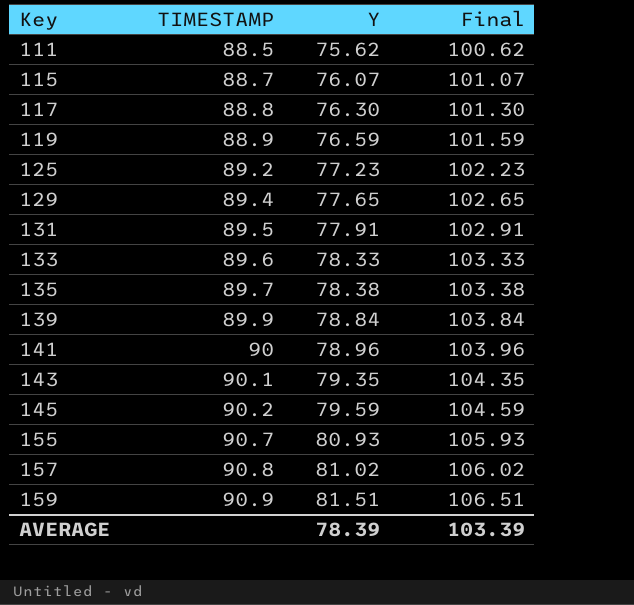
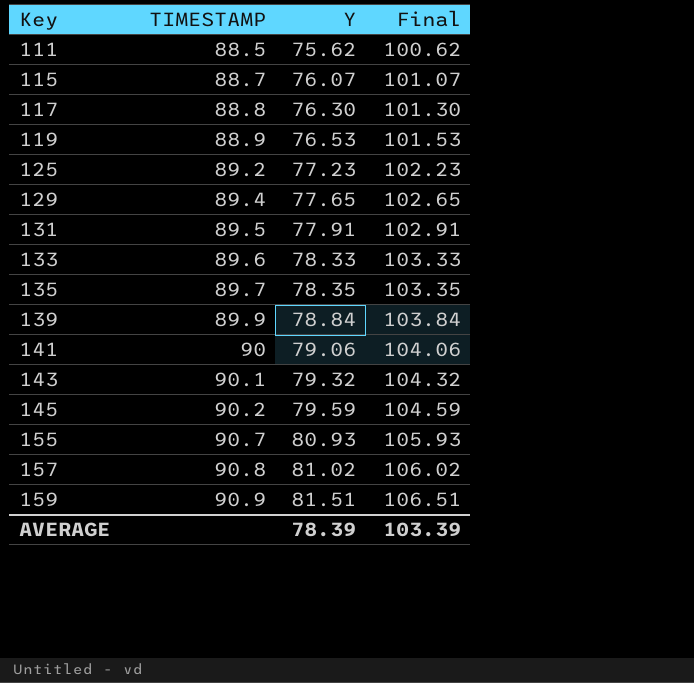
119 | Y: 76.59 -> 76.53
119 | Final: 101.59 -> 101.53
135 | Y: 78.38 -> 78.35
135 | Final: 103.38 -> 103.35
141 | Y: 78.96 -> 79.06
141 | Final: 103.96 -> 104.06
143 | Y: 79.35 -> 79.32
143 | Final: 104.35 -> 104.32

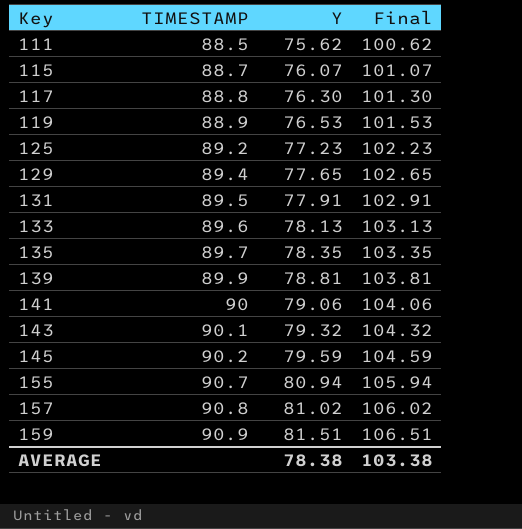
133 | Y: 78.33 -> 78.13
133 | Final: 103.33 -> 103.13
139 | Y: 78.84 -> 78.81
139 | Final: 103.84 -> 103.81
155 | Y: 80.93 -> 80.94
155 | Final: 105.93 -> 105.94
AVERAGE | Y: 78.39 -> 78.38
AVERAGE | Final: 103.39 -> 103.38

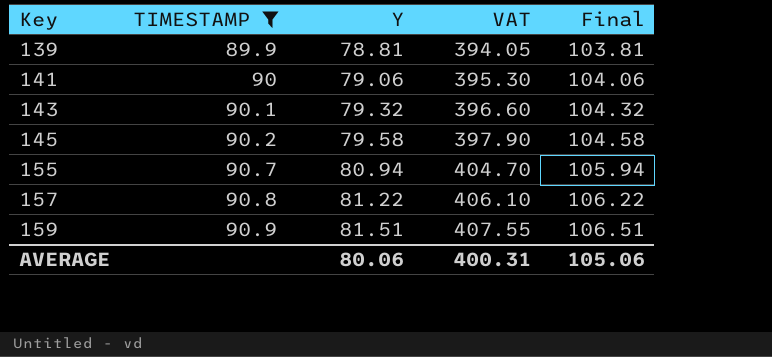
filter: none -> TIMESTAMP >= 89.9
column VAT | formula: none -> [Y] * 5
145 | Y: 79.59 -> 79.58
145 | Final: 104.59 -> 104.58
157 | Y: 81.02 -> 81.22
157 | Final: 106.02 -> 106.22
AVERAGE | Y: 78.38 -> 80.06
AVERAGE | Final: 103.38 -> 105.06

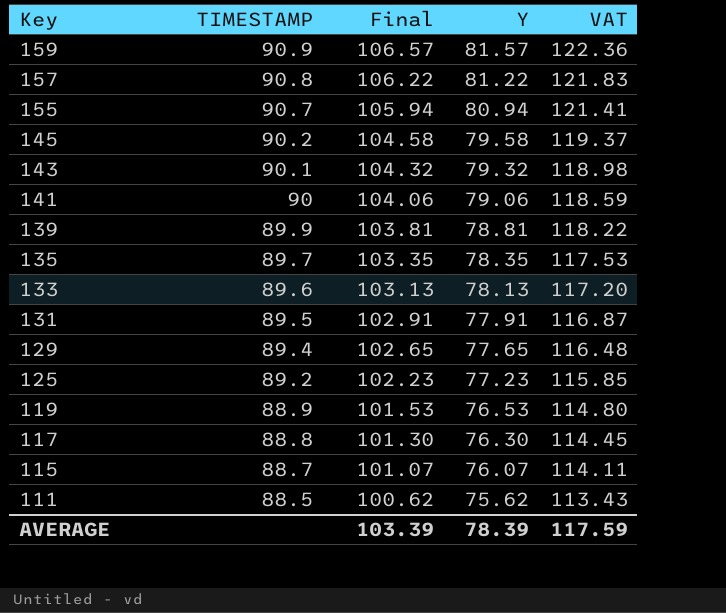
filter: TIMESTAMP >= 89.9 -> none
row order: Key ascending -> Key descending
column Final | position: 5 -> 3
column VAT | formula: [Y] * 5 -> [Y] * 1.5
159 | Final: 106.51 -> 106.57
159 | Y: 81.51 -> 81.57
AVERAGE | Final: 105.06 -> 103.39
AVERAGE | Y: 80.06 -> 78.39
AVERAGE | VAT: 400.31 -> 117.59

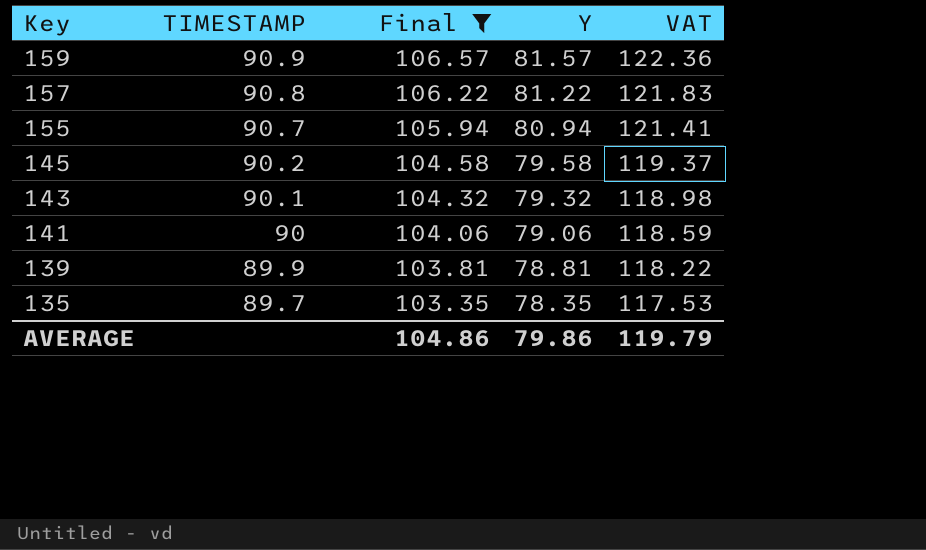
filter: none -> Final >= 103.35
AVERAGE | Final: 103.39 -> 104.86
AVERAGE | Y: 78.39 -> 79.86
AVERAGE | VAT: 117.59 -> 119.79

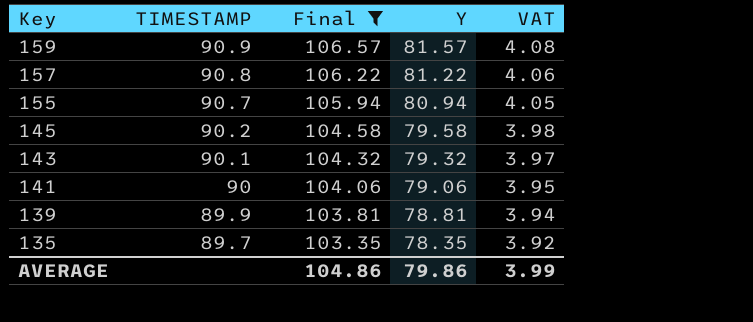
column VAT | formula: [Y] * 1.5 -> [Y] * 0.05
AVERAGE | VAT: 119.79 -> 3.99

